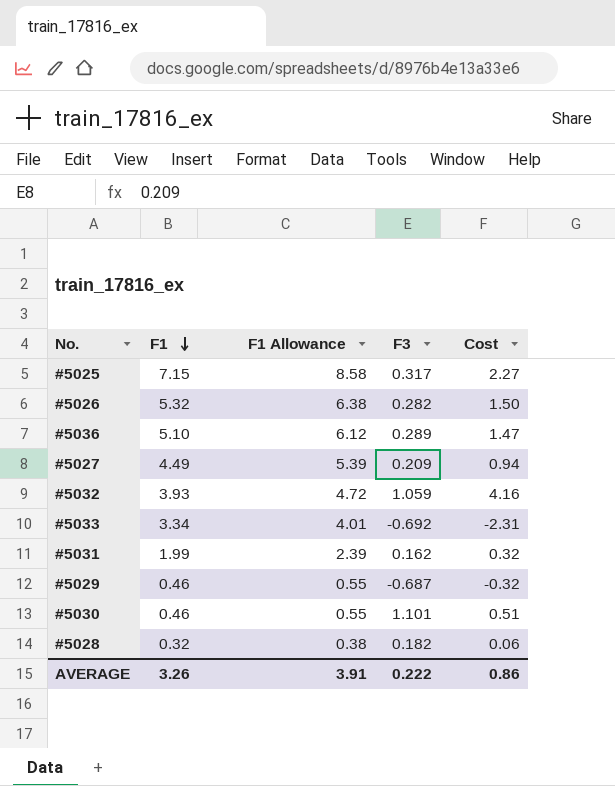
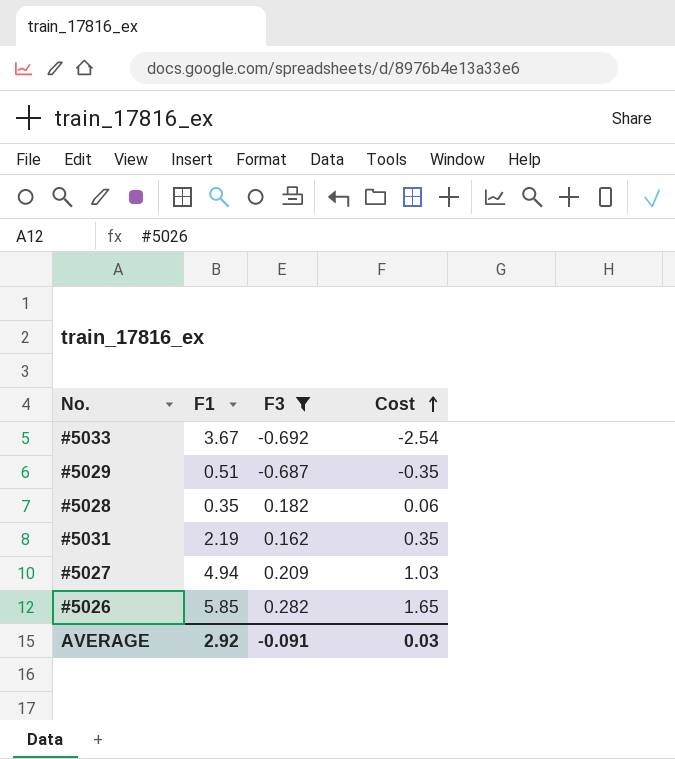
filter: none -> F3 <= 0.282
row order: F1 descending -> Cost ascending
column F1 Allowance | formula: [F1] * 1.2 -> none
#5033 | F1: 3.34 -> 3.67
#5033 | Cost: -2.31 -> -2.54
#5029 | F1: 0.46 -> 0.51
#5029 | Cost: -0.32 -> -0.35
#5028 | F1: 0.32 -> 0.35
#5031 | F1: 1.99 -> 2.19
#5031 | Cost: 0.32 -> 0.35
#5027 | F1: 4.49 -> 4.94
#5027 | Cost: 0.94 -> 1.03
#5026 | F1: 5.32 -> 5.85
#5026 | Cost: 1.50 -> 1.65
AVERAGE | F1: 3.26 -> 2.92
AVERAGE | F3: 0.222 -> -0.091
AVERAGE | Cost: 0.86 -> 0.03

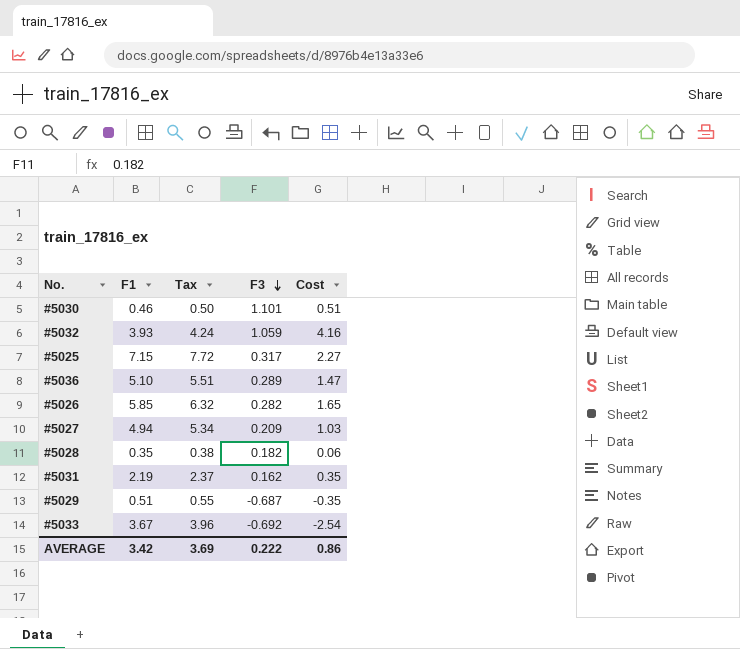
filter: F3 <= 0.282 -> none
row order: Cost ascending -> F3 descending
column Tax | formula: none -> [F1] * 1.08
AVERAGE | F1: 2.92 -> 3.42
AVERAGE | F3: -0.091 -> 0.222
AVERAGE | Cost: 0.03 -> 0.86

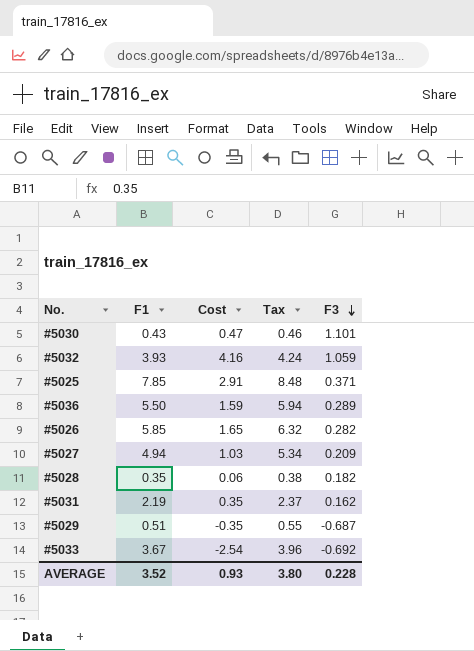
column Cost | position: 5 -> 3
#5030 | F1: 0.46 -> 0.43
#5030 | Cost: 0.51 -> 0.47
#5030 | Tax: 0.50 -> 0.46
#5025 | F1: 7.15 -> 7.85
#5025 | Cost: 2.27 -> 2.91
#5025 | Tax: 7.72 -> 8.48
#5025 | F3: 0.317 -> 0.371
#5036 | F1: 5.10 -> 5.50
#5036 | Cost: 1.47 -> 1.59
#5036 | Tax: 5.51 -> 5.94
AVERAGE | F1: 3.42 -> 3.52
AVERAGE | Cost: 0.86 -> 0.93
AVERAGE | Tax: 3.69 -> 3.80
AVERAGE | F3: 0.222 -> 0.228

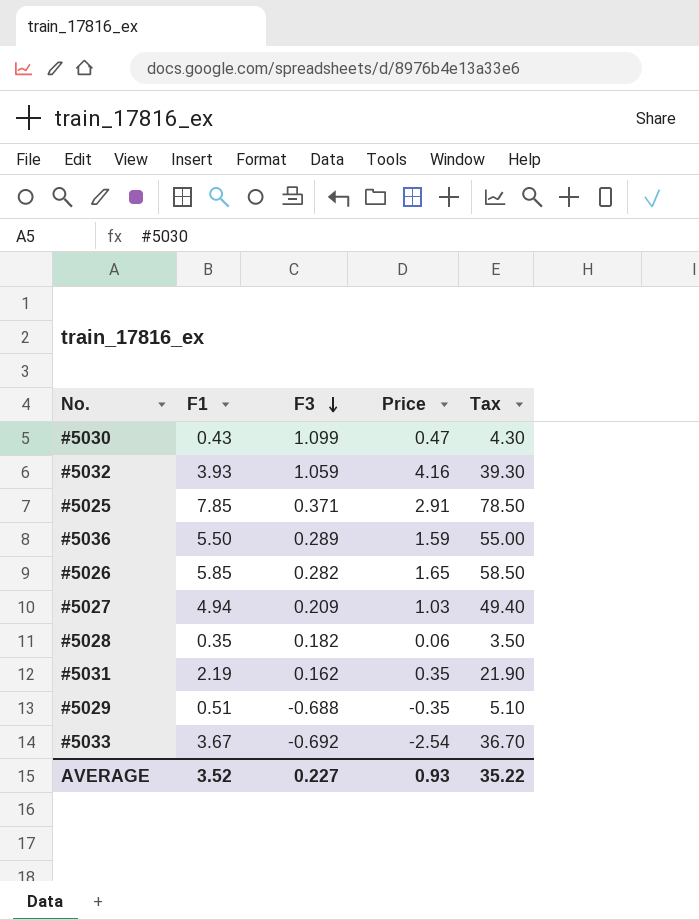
column F3 | position: 5 -> 3
column name: Cost -> Price
column Tax | formula: [F1] * 1.08 -> [F1] * 10
#5030 | F3: 1.101 -> 1.099
#5029 | F3: -0.687 -> -0.688
AVERAGE | F3: 0.228 -> 0.227
AVERAGE | Tax: 3.80 -> 35.22

